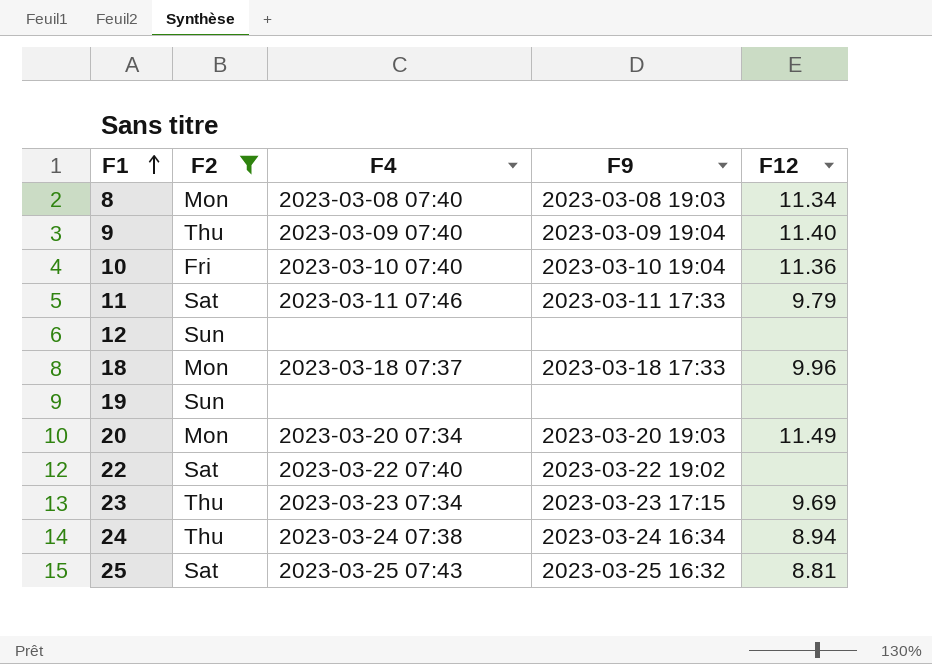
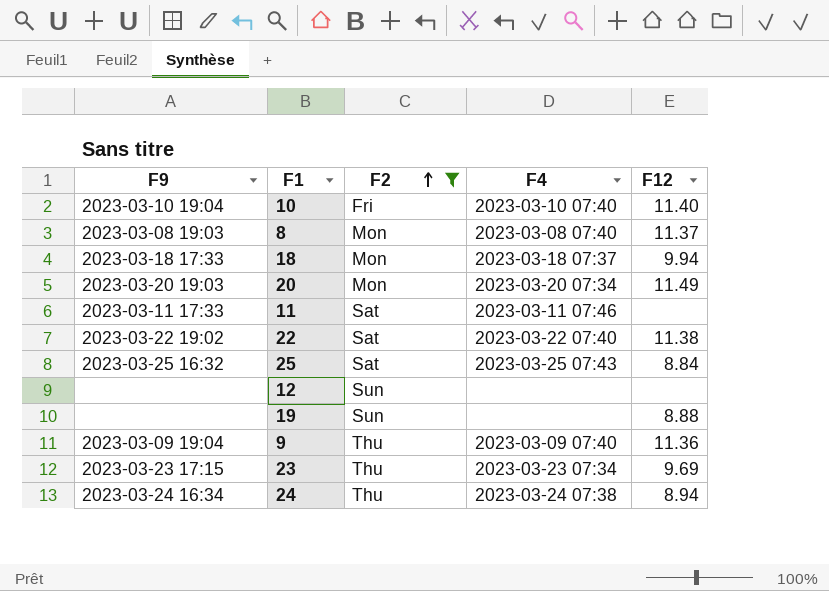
row order: F1 ascending -> F2 ascending
column F9 | position: 4 -> 1
10 | F12: 11.36 -> 11.40
8 | F12: 11.34 -> 11.37
18 | F12: 9.96 -> 9.94
11 | F12: 9.79 -> none
22 | F12: none -> 11.38
25 | F12: 8.81 -> 8.84
19 | F12: none -> 8.88
9 | F12: 11.40 -> 11.36

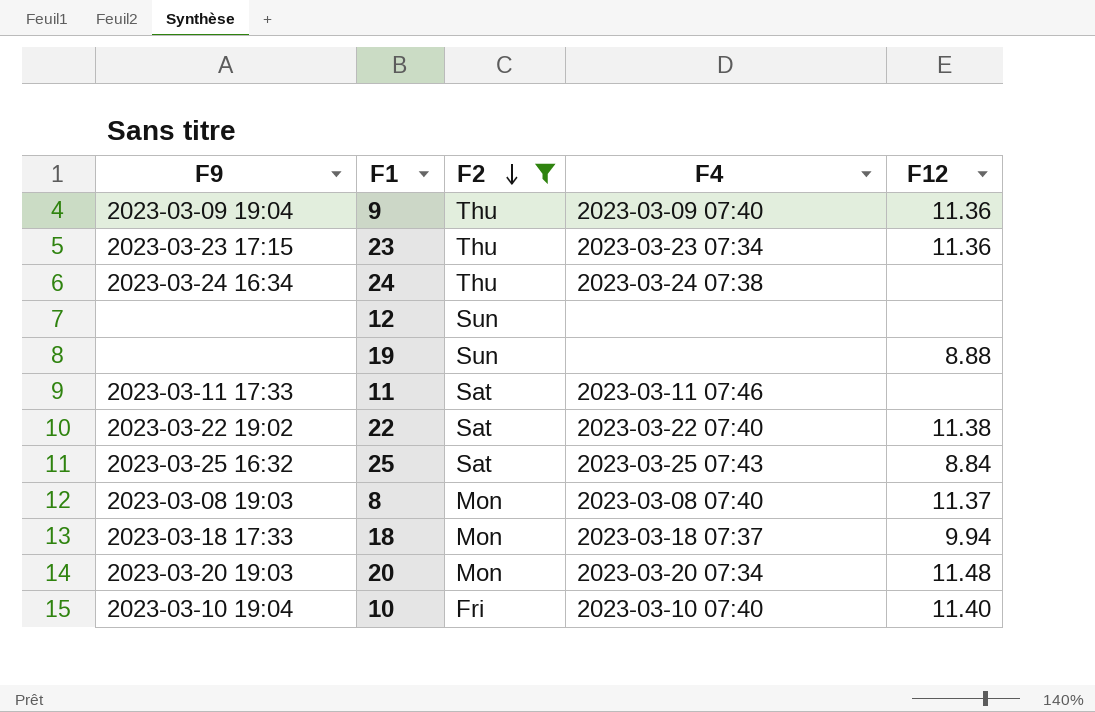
row order: F2 ascending -> F2 descending
23 | F12: 9.69 -> 11.36
24 | F12: 8.94 -> none
20 | F12: 11.49 -> 11.48

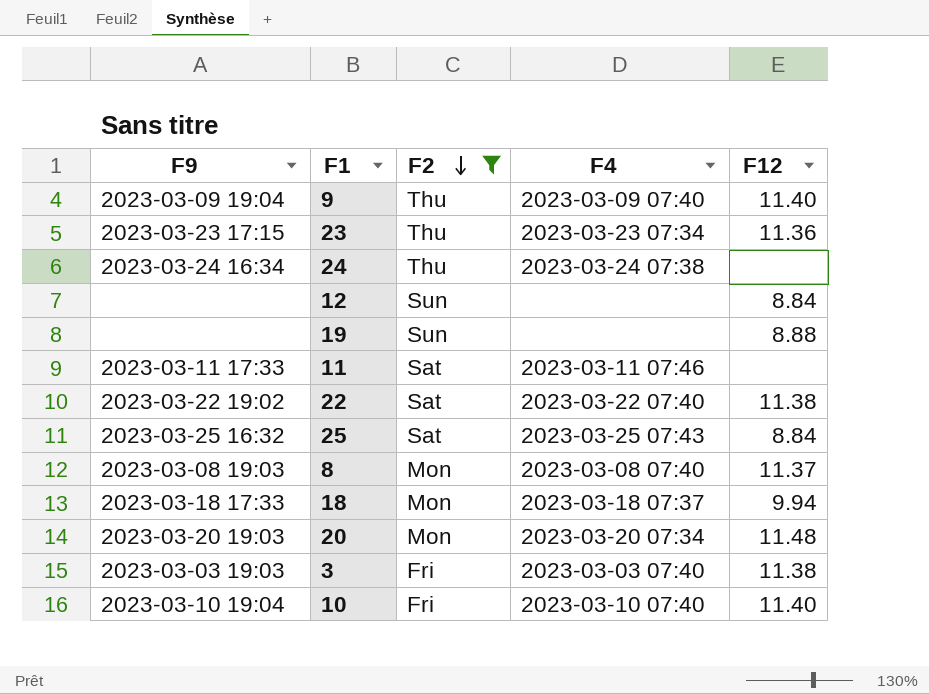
9 | F12: 11.36 -> 11.40
12 | F12: none -> 8.84
row 3: none -> 2023-03-03 19:03 | Fri | 2023-03-03 07:40 | 11.38

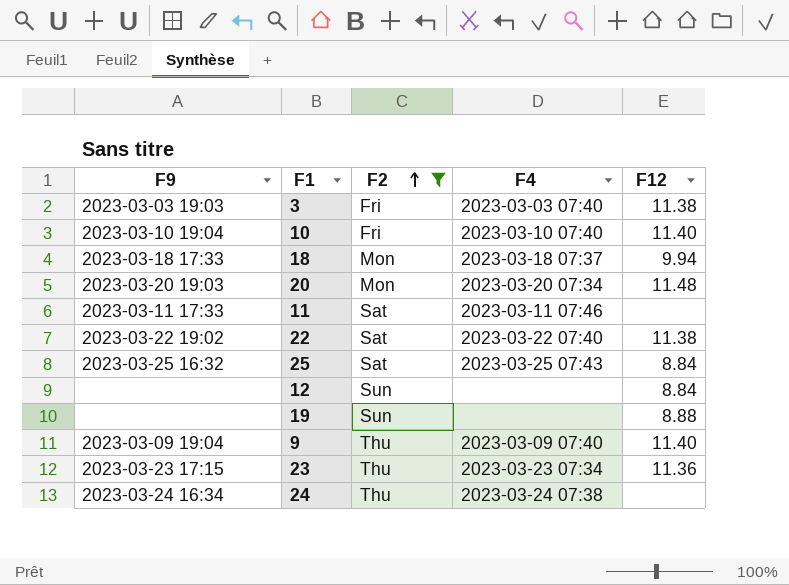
row order: F2 descending -> F2 ascending
row 8: 2023-03-08 19:03 | Mon | 2023-03-08 07:40 | 11.37 -> none

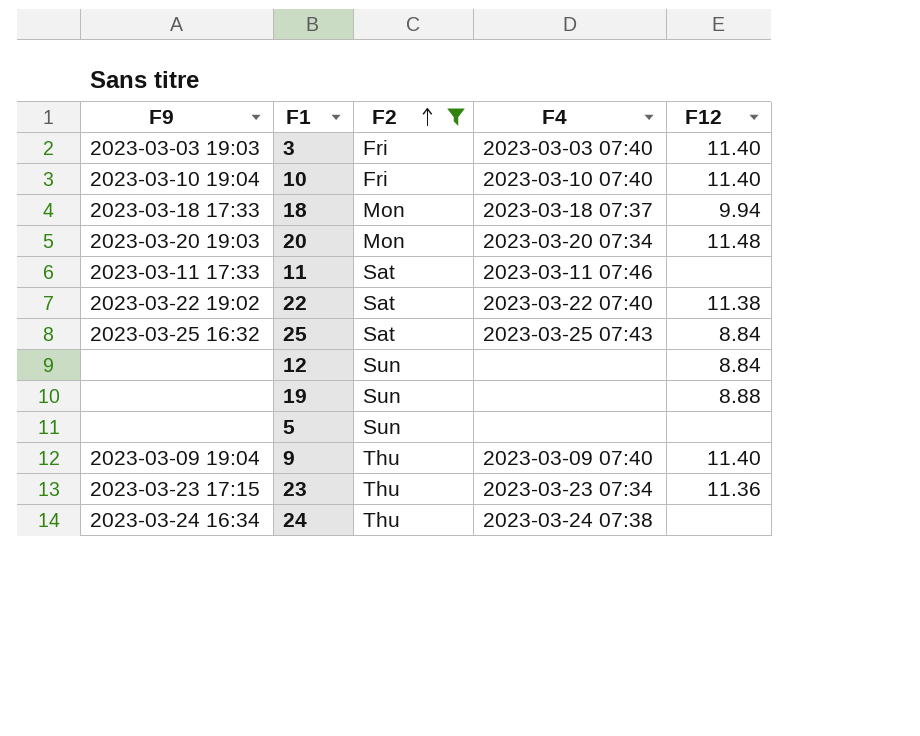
3 | F12: 11.38 -> 11.40
row 5: none -> none | Sun | none | none

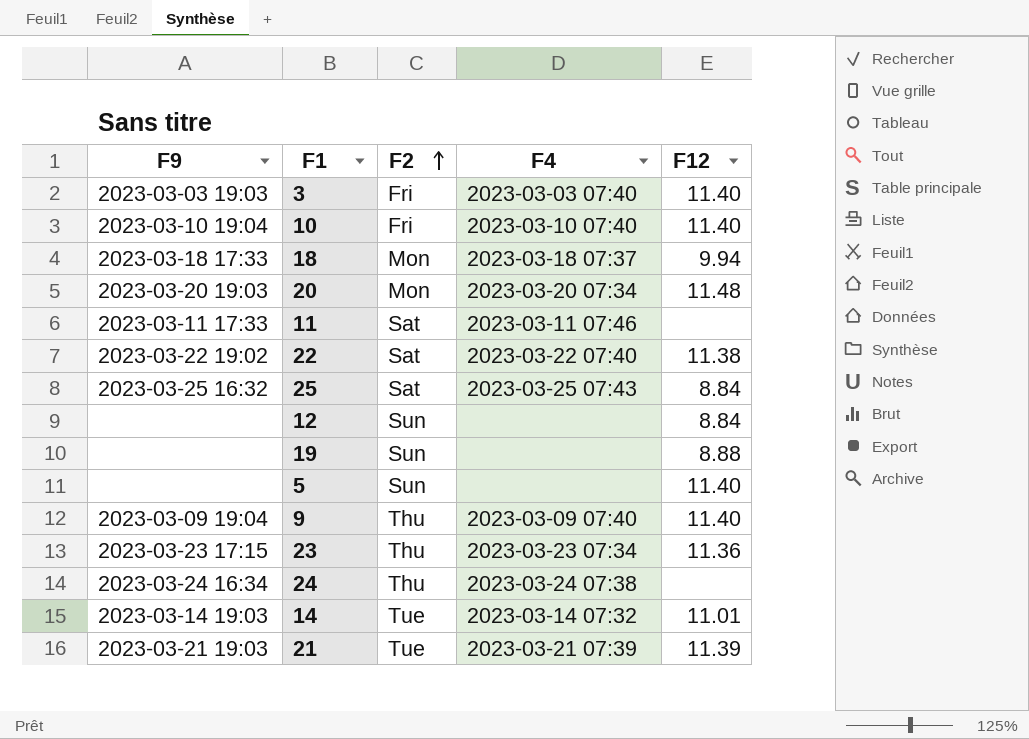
filter: F2 != Tue -> none
5 | F12: none -> 11.40

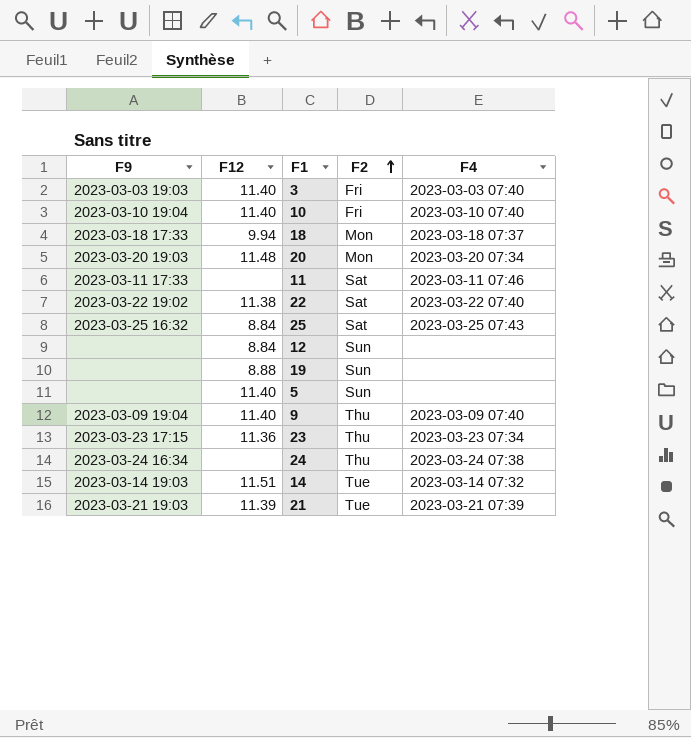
column F12 | position: 5 -> 2
14 | F12: 11.01 -> 11.51

